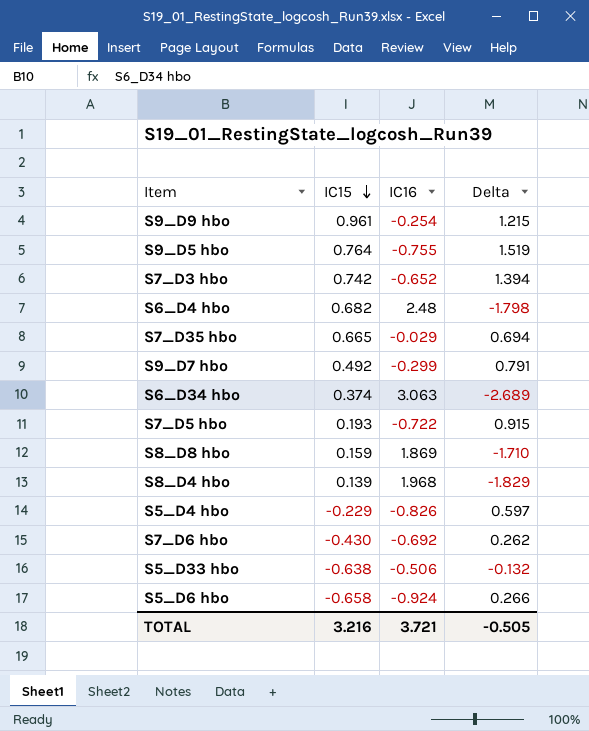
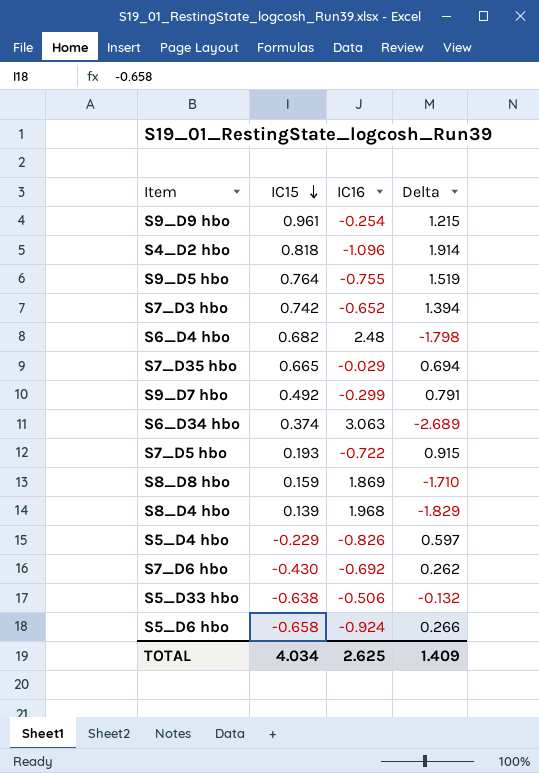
row S4_D2 hbo: none -> 0.818 | -1.096 | 1.914
TOTAL | IC15: 3.216 -> 4.034
TOTAL | IC16: 3.721 -> 2.625
TOTAL | Delta: -0.505 -> 1.409

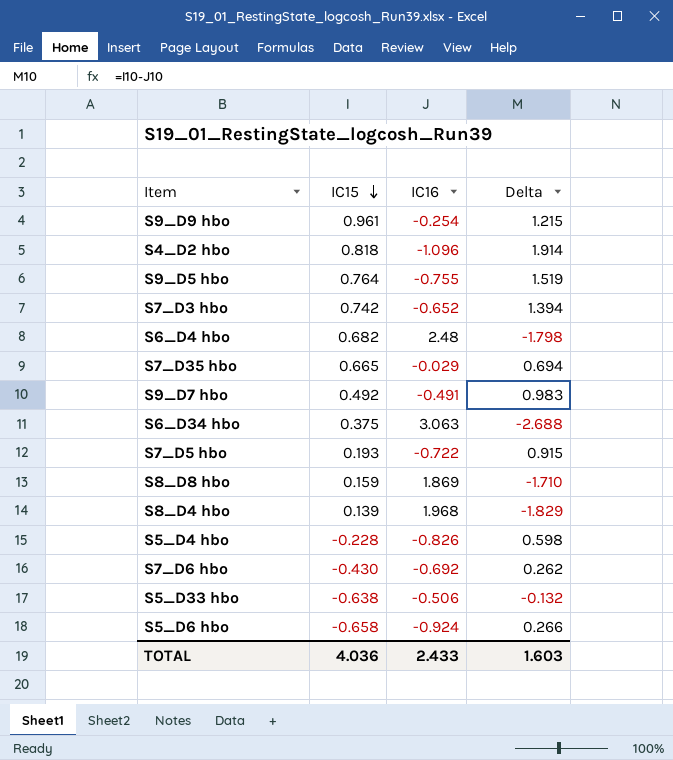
S9_D7 hbo | IC16: -0.299 -> -0.491
S9_D7 hbo | Delta: 0.791 -> 0.983
S6_D34 hbo | IC15: 0.374 -> 0.375
S6_D34 hbo | Delta: -2.689 -> -2.688
S5_D4 hbo | IC15: -0.229 -> -0.228
S5_D4 hbo | Delta: 0.597 -> 0.598
TOTAL | IC15: 4.034 -> 4.036
TOTAL | IC16: 2.625 -> 2.433
TOTAL | Delta: 1.409 -> 1.603

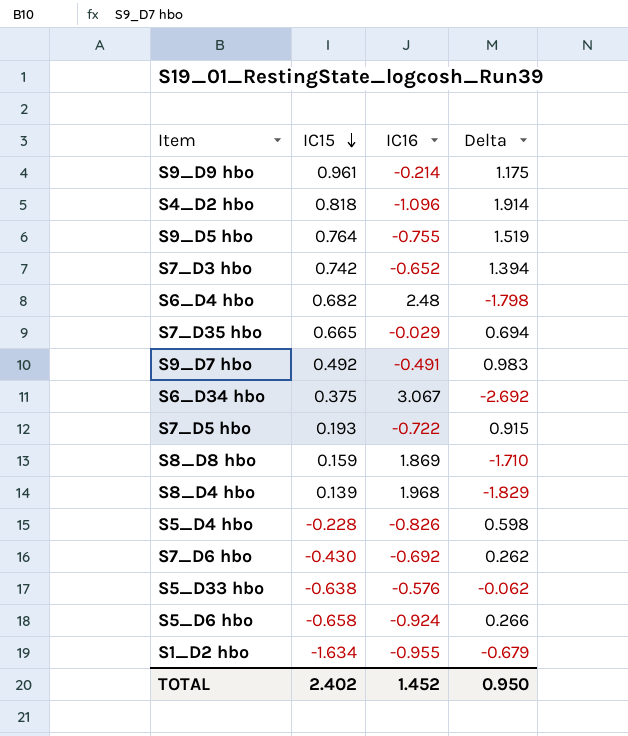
S9_D9 hbo | IC16: -0.254 -> -0.214
S9_D9 hbo | Delta: 1.215 -> 1.175
S6_D34 hbo | IC16: 3.063 -> 3.067
S6_D34 hbo | Delta: -2.688 -> -2.692
S5_D33 hbo | IC16: -0.506 -> -0.576
S5_D33 hbo | Delta: -0.132 -> -0.062
row S1_D2 hbo: none -> -1.634 | -0.955 | -0.679
TOTAL | IC15: 4.036 -> 2.402
TOTAL | IC16: 2.433 -> 1.452
TOTAL | Delta: 1.603 -> 0.950

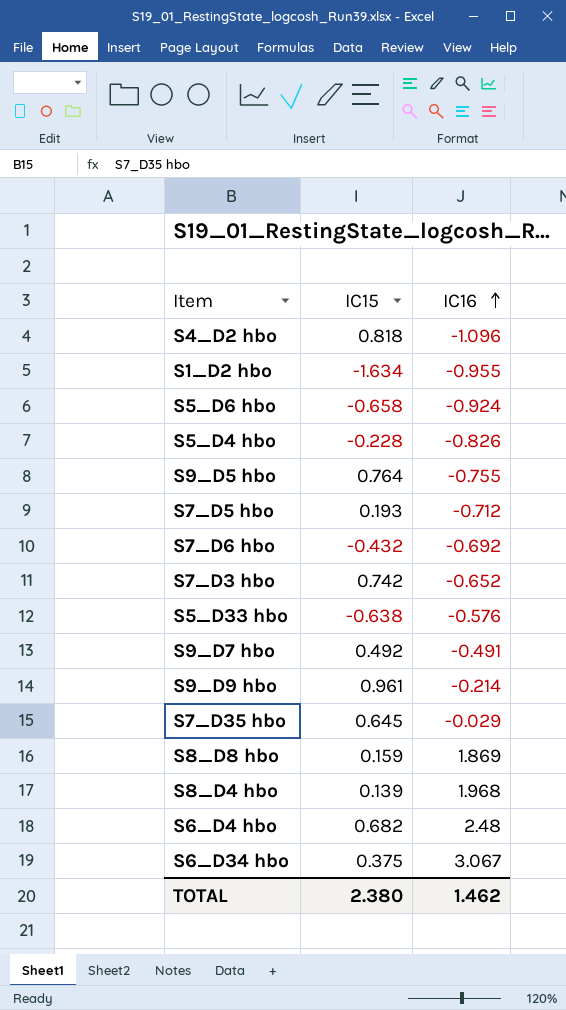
row order: IC15 descending -> IC16 ascending
column Delta | formula: [IC15] - [IC16] -> none
S7_D5 hbo | IC16: -0.722 -> -0.712
S7_D6 hbo | IC15: -0.430 -> -0.432
S7_D35 hbo | IC15: 0.665 -> 0.645
TOTAL | IC15: 2.402 -> 2.380
TOTAL | IC16: 1.452 -> 1.462

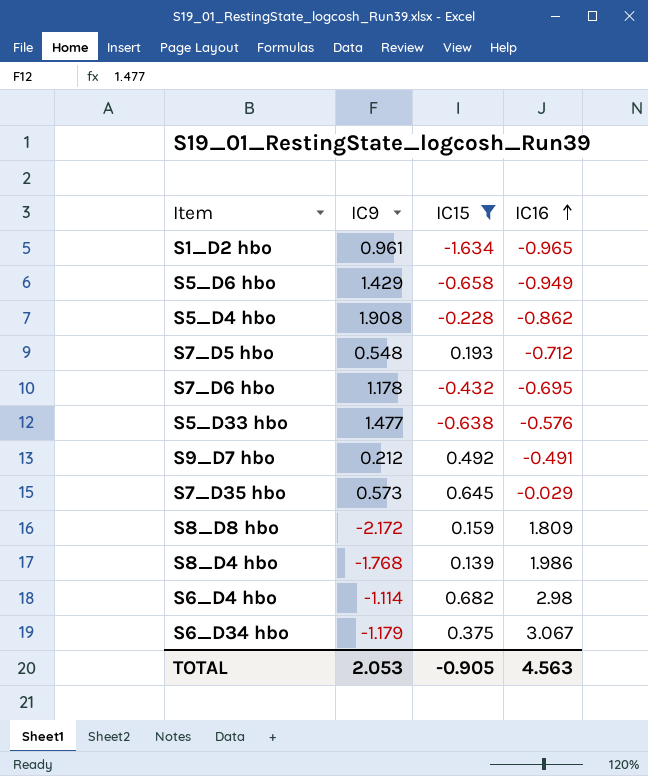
filter: none -> IC15 <= 0.682
column IC9 | position: none -> 2
S1_D2 hbo | IC16: -0.955 -> -0.965
S5_D6 hbo | IC16: -0.924 -> -0.949
S5_D4 hbo | IC16: -0.826 -> -0.862
S7_D6 hbo | IC16: -0.692 -> -0.695
S8_D8 hbo | IC16: 1.869 -> 1.809
S8_D4 hbo | IC16: 1.968 -> 1.986
S6_D4 hbo | IC16: 2.48 -> 2.98
TOTAL | IC15: 2.380 -> -0.905
TOTAL | IC16: 1.462 -> 4.563

